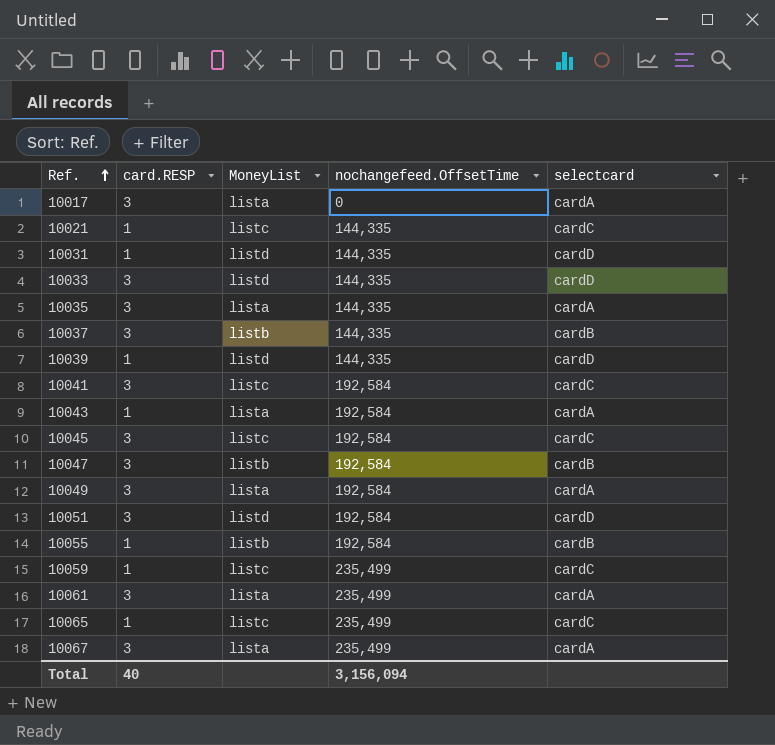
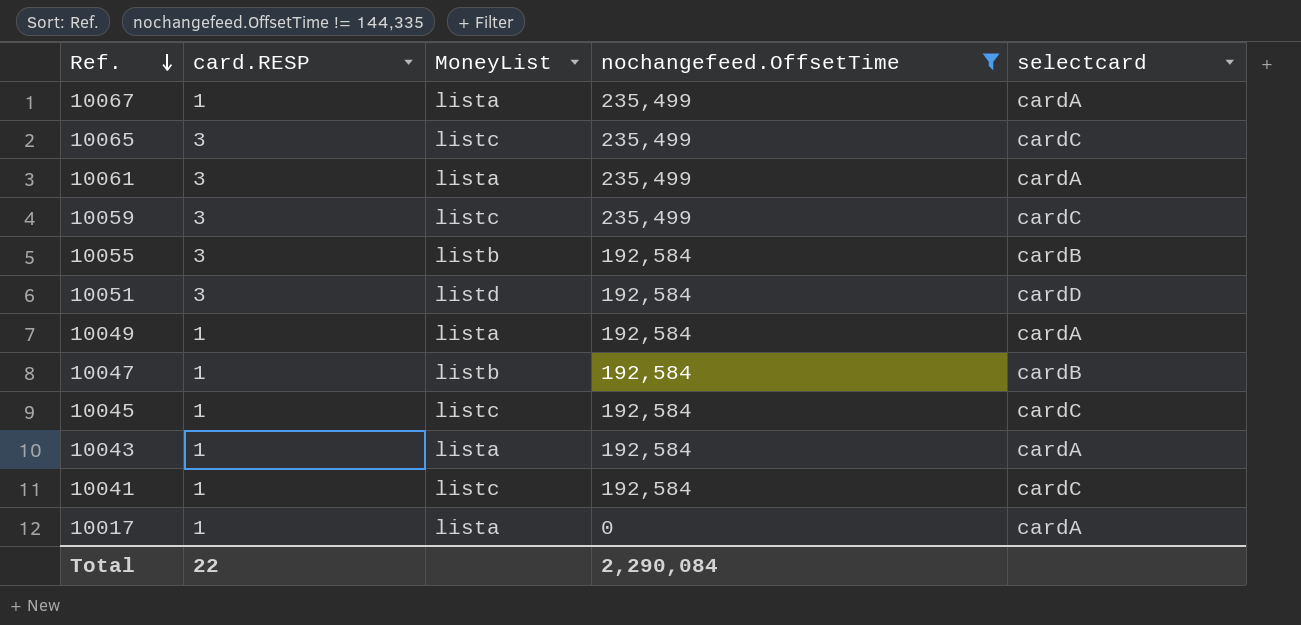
filter: none -> nochangefeed.OffsetTime != 144,335
row order: Ref. ascending -> Ref. descending
10067 | card.RESP: 3 -> 1
10065 | card.RESP: 1 -> 3
10059 | card.RESP: 1 -> 3
10055 | card.RESP: 1 -> 3
10049 | card.RESP: 3 -> 1
10047 | card.RESP: 3 -> 1
10045 | card.RESP: 3 -> 1
10041 | card.RESP: 3 -> 1
10017 | card.RESP: 3 -> 1
Total | card.RESP: 40 -> 22
Total | nochangefeed.OffsetTime: 3,156,094 -> 2,290,084

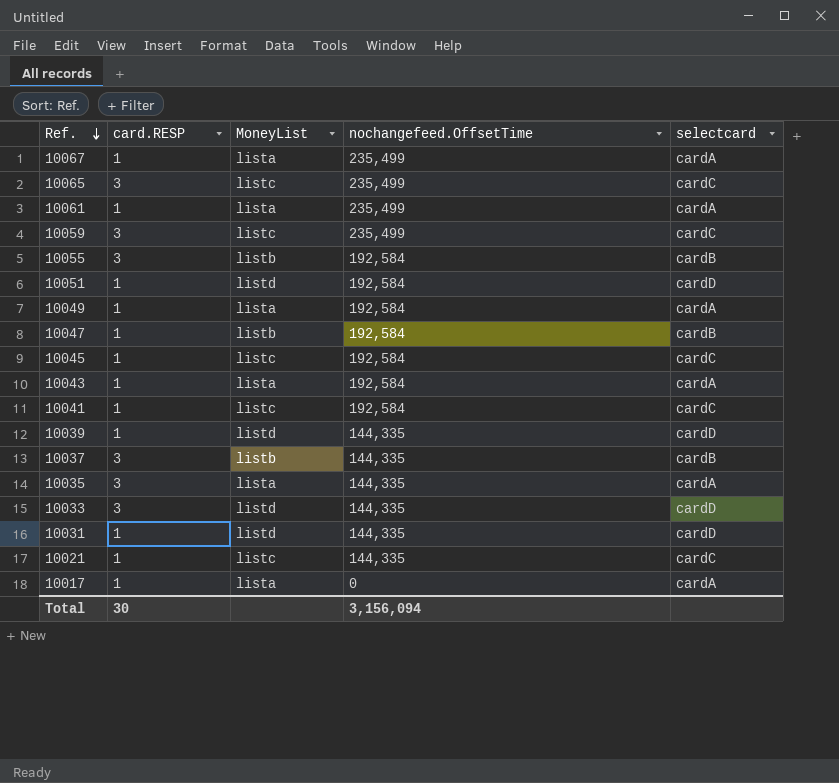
filter: nochangefeed.OffsetTime != 144,335 -> none
10061 | card.RESP: 3 -> 1
10051 | card.RESP: 3 -> 1
Total | card.RESP: 22 -> 30
Total | nochangefeed.OffsetTime: 2,290,084 -> 3,156,094

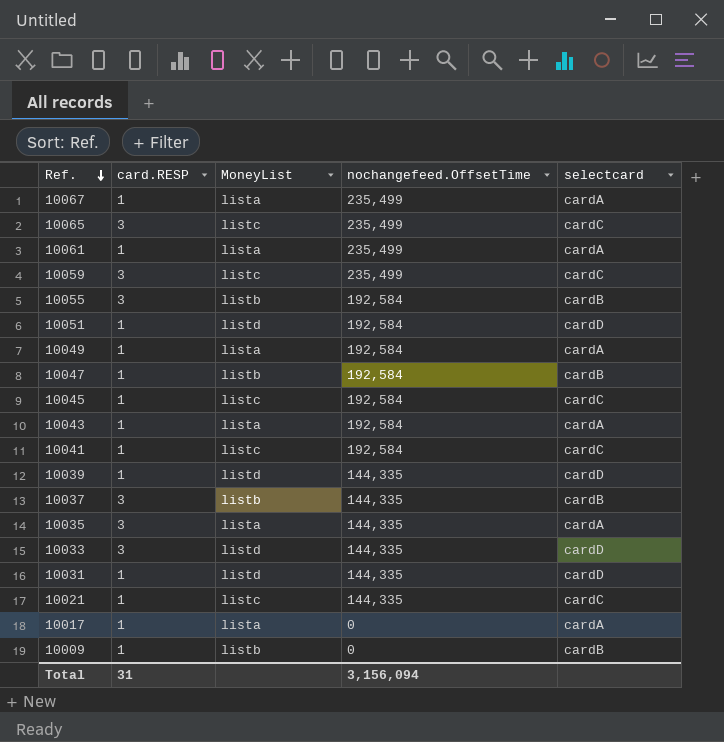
row 10009: none -> 1 | listb | 0 | cardB
Total | card.RESP: 30 -> 31

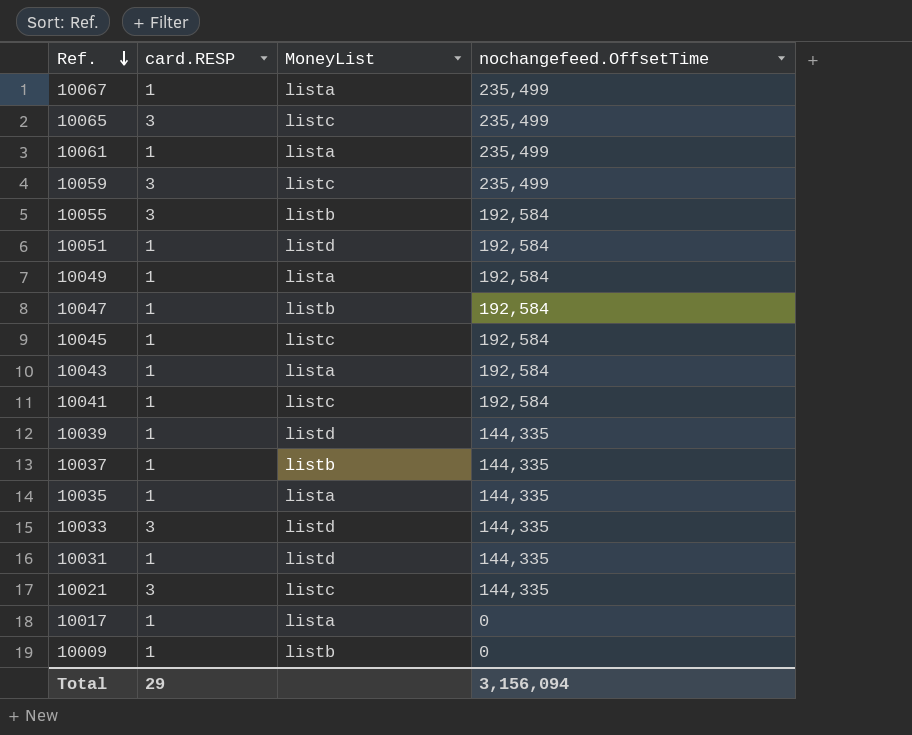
column selectcard | position: 5 -> none
10037 | card.RESP: 3 -> 1
10035 | card.RESP: 3 -> 1
10021 | card.RESP: 1 -> 3
Total | card.RESP: 31 -> 29

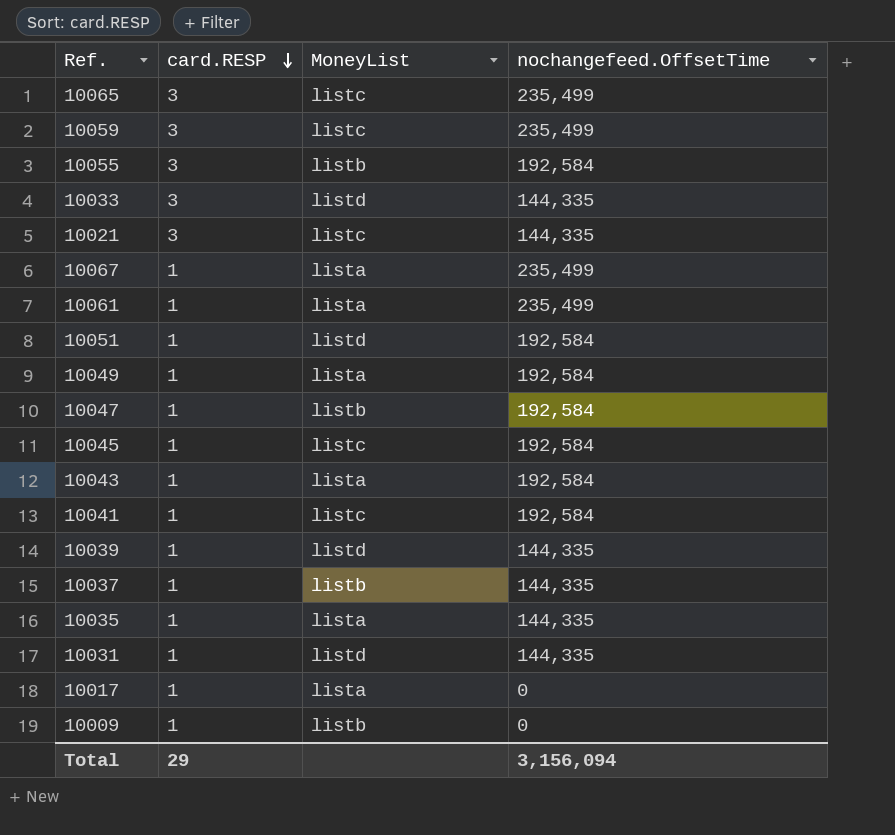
row order: Ref. descending -> card.RESP descending

